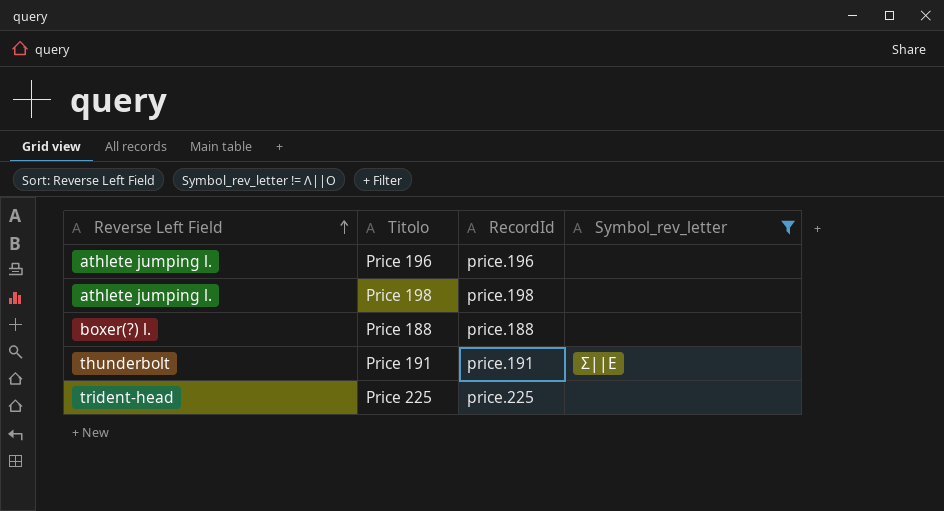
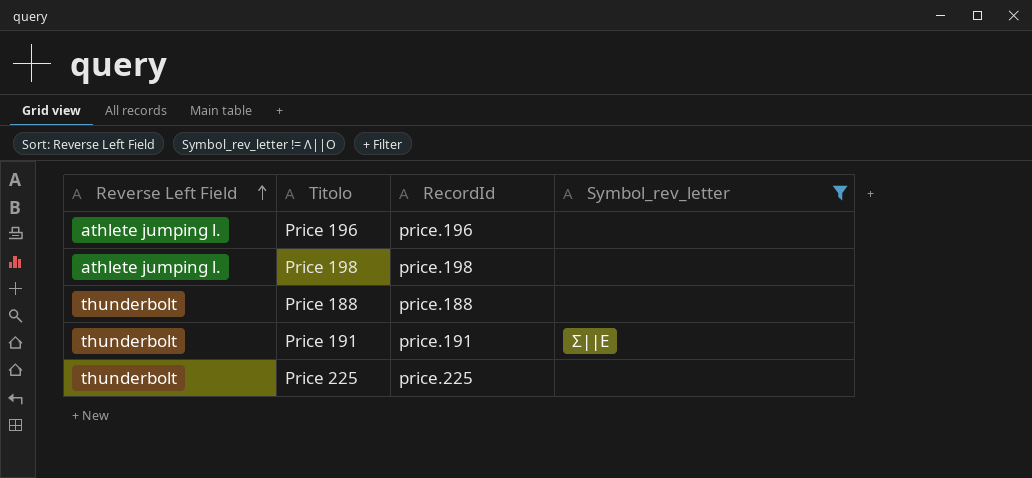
Price 188 | Reverse Left Field: boxer(?) l. -> thunderbolt
Price 225 | Reverse Left Field: trident-head -> thunderbolt

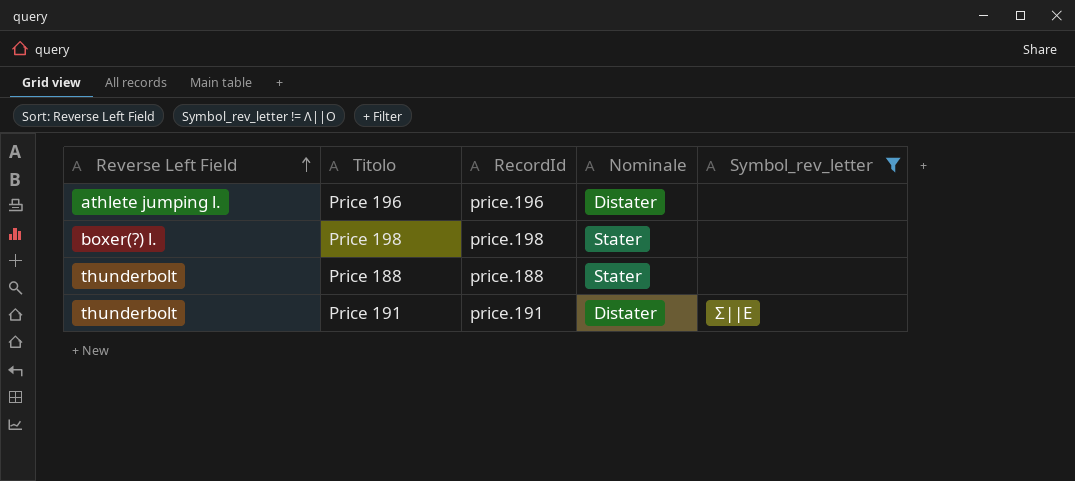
column Nominale | position: none -> 4
row Price 225: thunderbolt | price.225 | none -> none
Price 198 | Reverse Left Field: athlete jumping l. -> boxer(?) l.

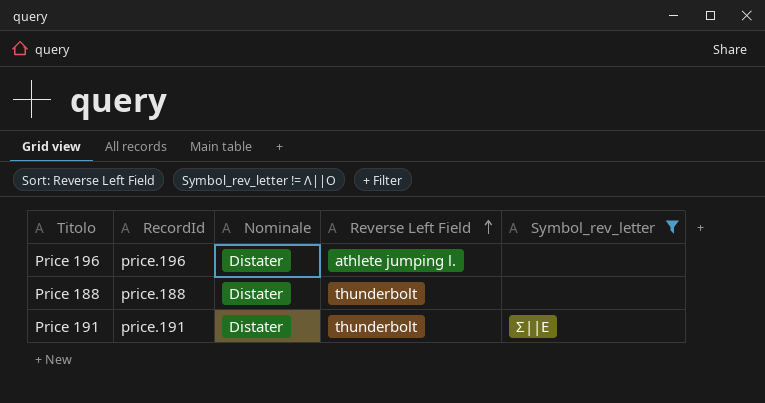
column Reverse Left Field | position: 1 -> 4
row Price 198: boxer(?) l. | price.198 | Stater | none -> none
Price 188 | Nominale: Stater -> Distater

